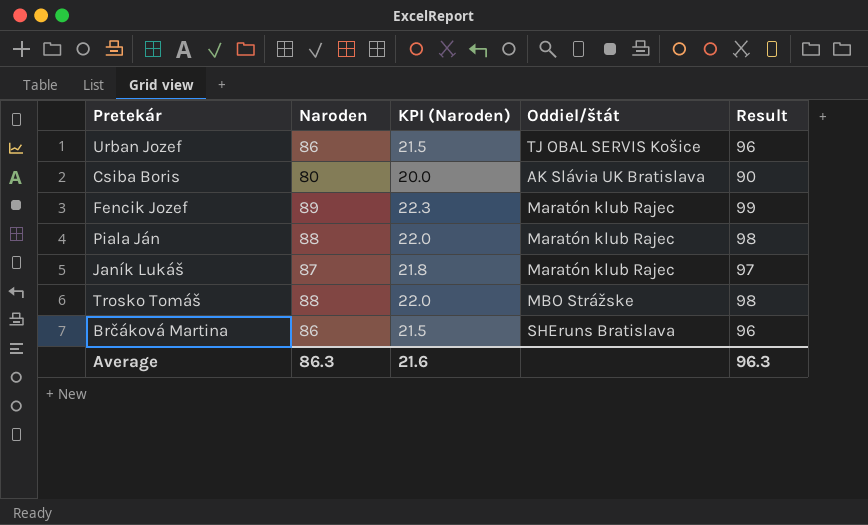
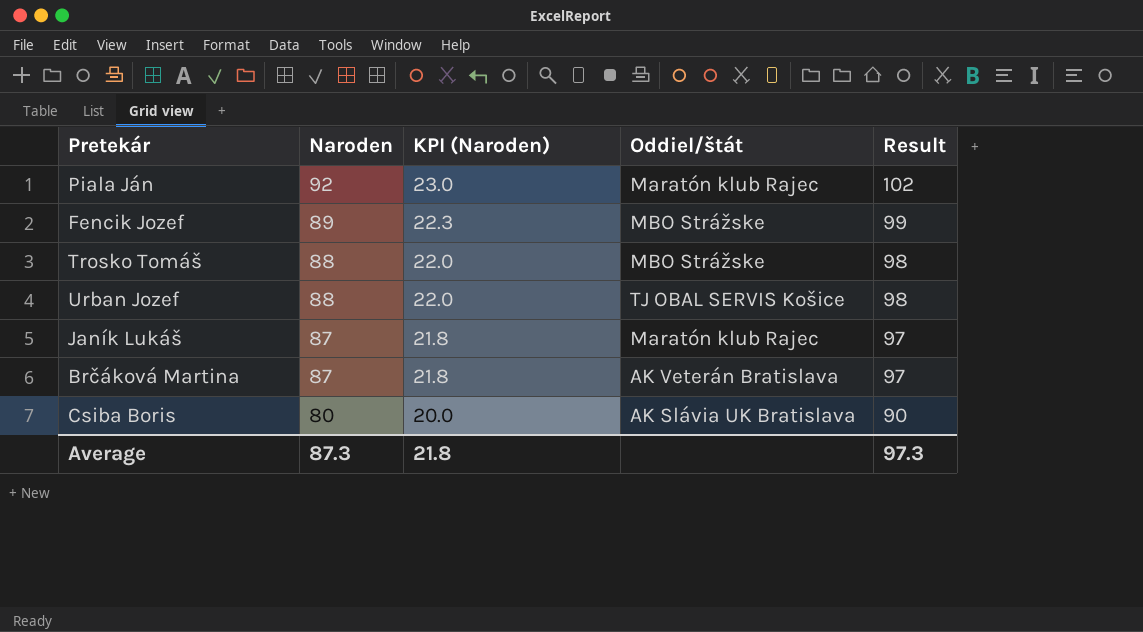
row order: none -> Naroden descending
Piala Ján | Naroden: 88 -> 92
Piala Ján | KPI (Naroden): 22.0 -> 23.0
Piala Ján | Result: 98 -> 102
Fencik Jozef | Oddiel/štát: Maratón klub Rajec -> MBO Strážske
Urban Jozef | Naroden: 86 -> 88
Urban Jozef | KPI (Naroden): 21.5 -> 22.0
Urban Jozef | Result: 96 -> 98
Brčáková Martina | Naroden: 86 -> 87
Brčáková Martina | KPI (Naroden): 21.5 -> 21.8
Brčáková Martina | Oddiel/štát: SHEruns Bratislava -> AK Veterán Bratislava
Brčáková Martina | Result: 96 -> 97
Average | Naroden: 86.3 -> 87.3
Average | KPI (Naroden): 21.6 -> 21.8
Average | Result: 96.3 -> 97.3

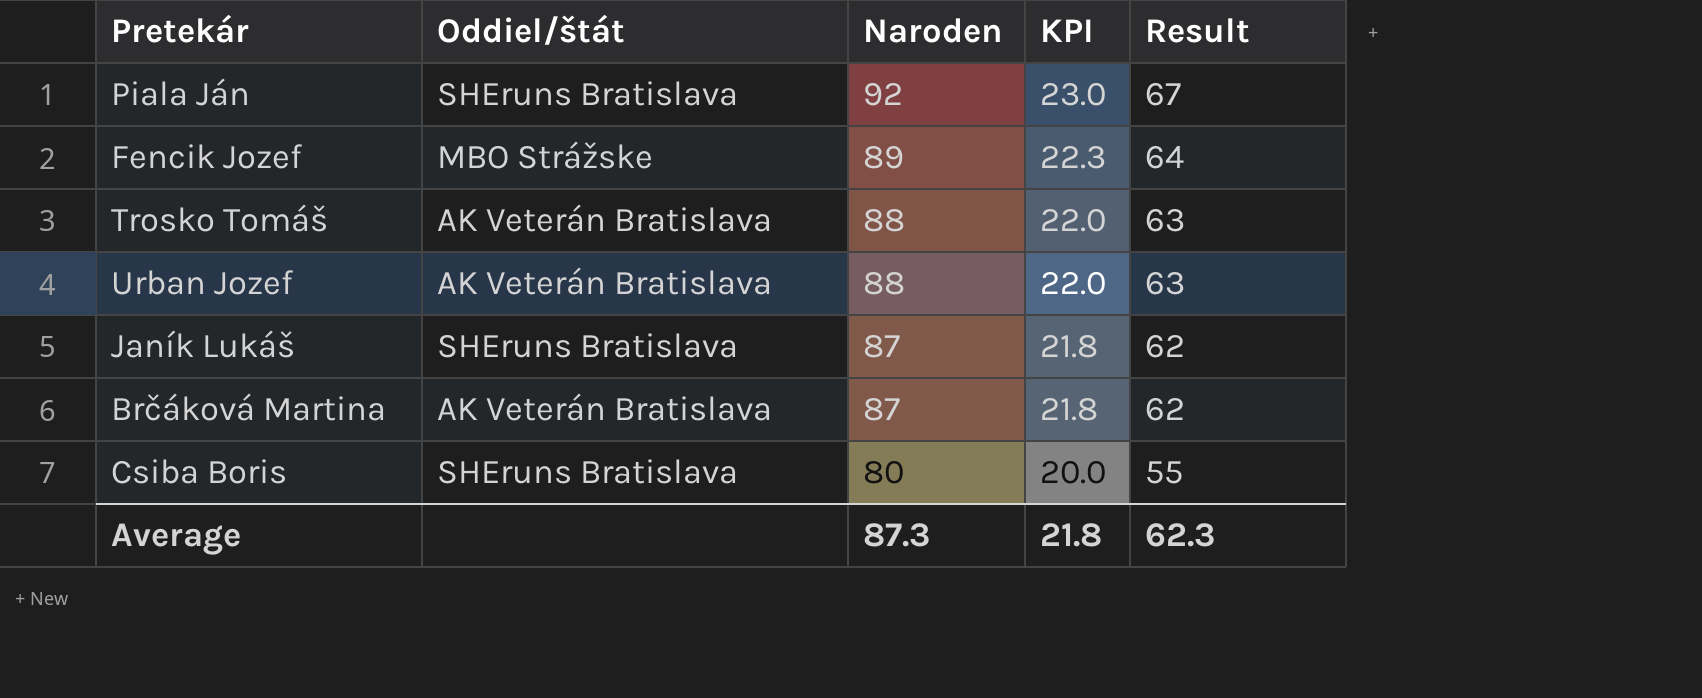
column Oddiel/štát | position: 4 -> 2
column name: KPI (Naroden) -> KPI
column Result | formula: [Naroden] + 10 -> [Naroden] - 25
Piala Ján | Oddiel/štát: Maratón klub Rajec -> SHEruns Bratislava
Trosko Tomáš | Oddiel/štát: MBO Strážske -> AK Veterán Bratislava
Urban Jozef | Oddiel/štát: TJ OBAL SERVIS Košice -> AK Veterán Bratislava
Janík Lukáš | Oddiel/štát: Maratón klub Rajec -> SHEruns Bratislava
Csiba Boris | Oddiel/štát: AK Slávia UK Bratislava -> SHEruns Bratislava
Average | Result: 97.3 -> 62.3

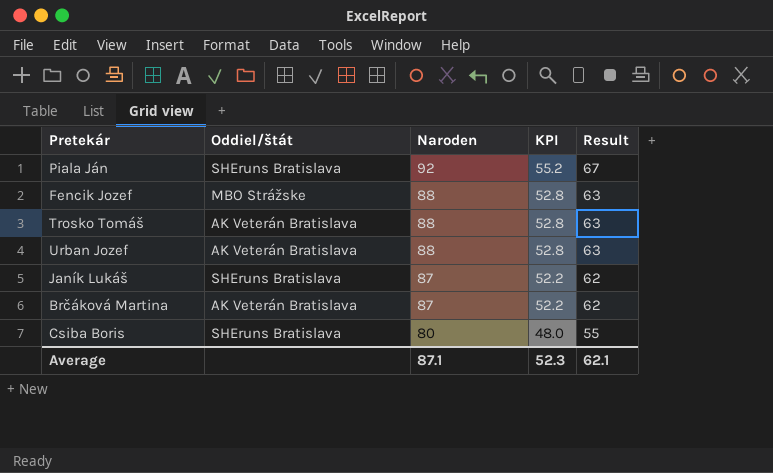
column KPI | formula: [Naroden] * 0.25 -> [Naroden] * 0.6
Fencik Jozef | Naroden: 89 -> 88
Fencik Jozef | Result: 64 -> 63
Average | Naroden: 87.3 -> 87.1
Average | KPI: 21.8 -> 52.3
Average | Result: 62.3 -> 62.1

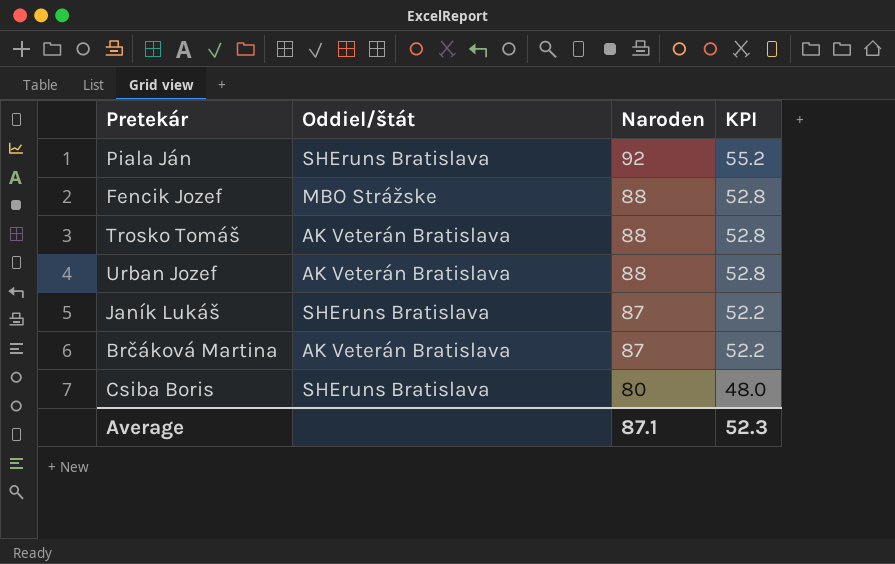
column Result | formula: [Naroden] - 25 -> none

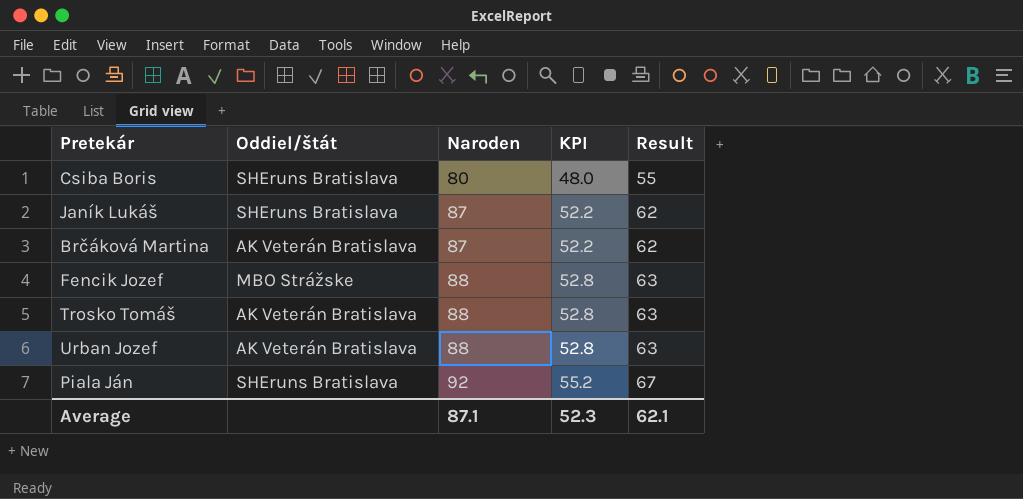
row order: Naroden descending -> Naroden ascending
column Result | formula: none -> [Naroden] - 25

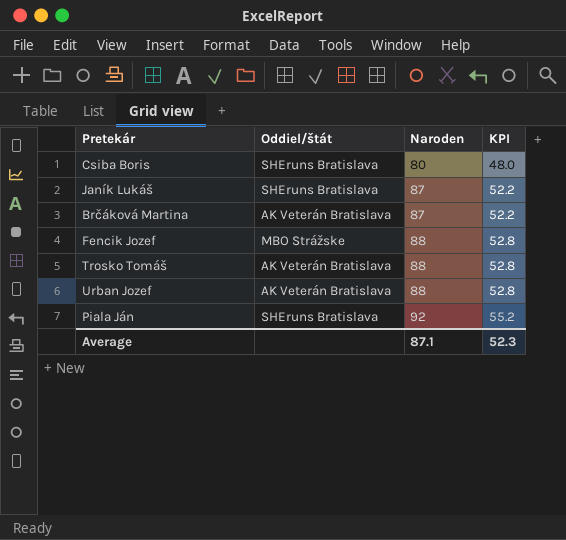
column Result | formula: [Naroden] - 25 -> none

